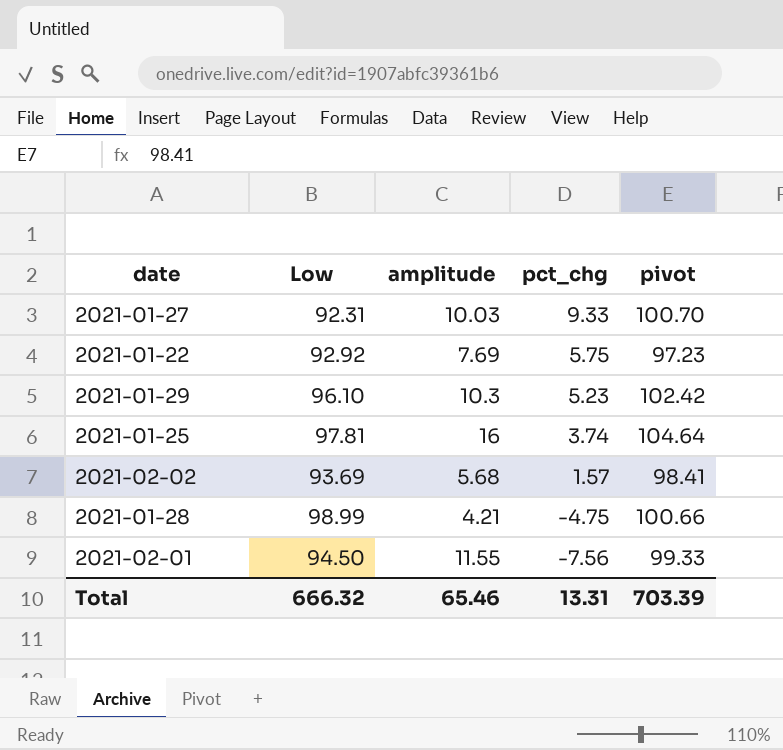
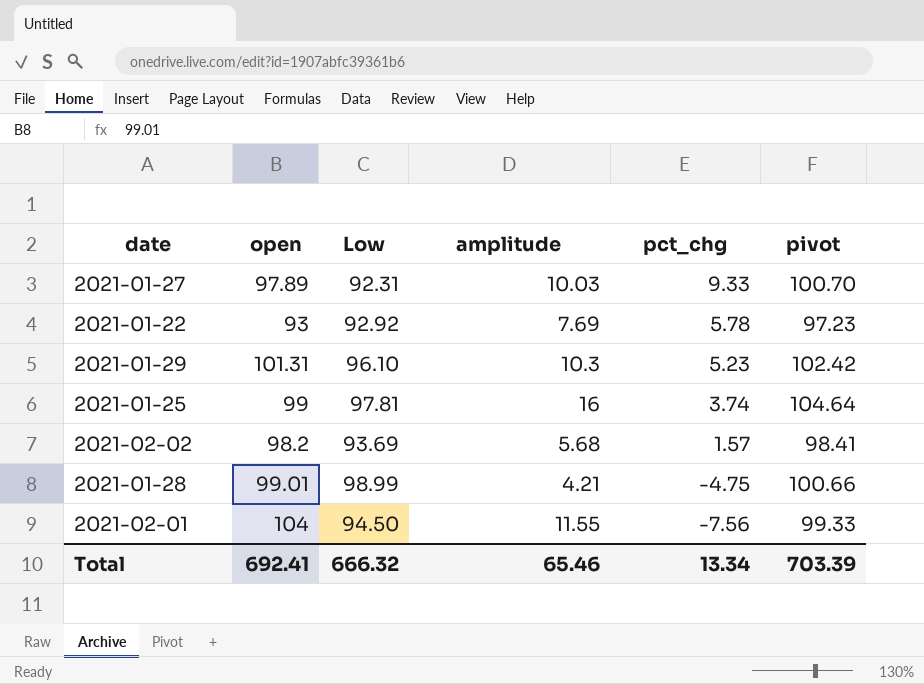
column open | position: none -> 2
2021-01-22 | pct_chg: 5.75 -> 5.78
Total | pct_chg: 13.31 -> 13.34

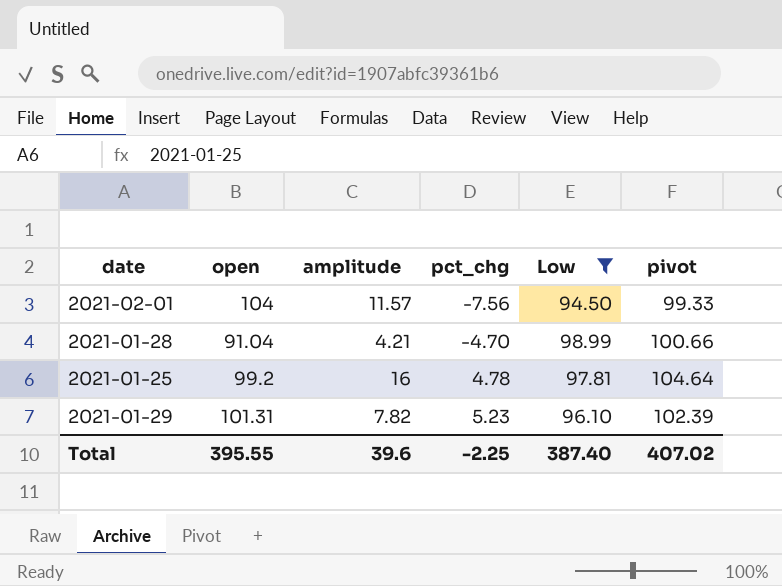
filter: none -> Low >= 94.50
row order: pct_chg descending -> pct_chg ascending
column Low | position: 3 -> 5
2021-02-01 | amplitude: 11.55 -> 11.57
2021-01-28 | open: 99.01 -> 91.04
2021-01-28 | pct_chg: -4.75 -> -4.70
2021-01-25 | open: 99 -> 99.2
2021-01-25 | pct_chg: 3.74 -> 4.78
2021-01-29 | amplitude: 10.3 -> 7.82
2021-01-29 | pivot: 102.42 -> 102.39
Total | open: 692.41 -> 395.55
Total | amplitude: 65.46 -> 39.6
Total | pct_chg: 13.34 -> -2.25
Total | Low: 666.32 -> 387.40
Total | pivot: 703.39 -> 407.02

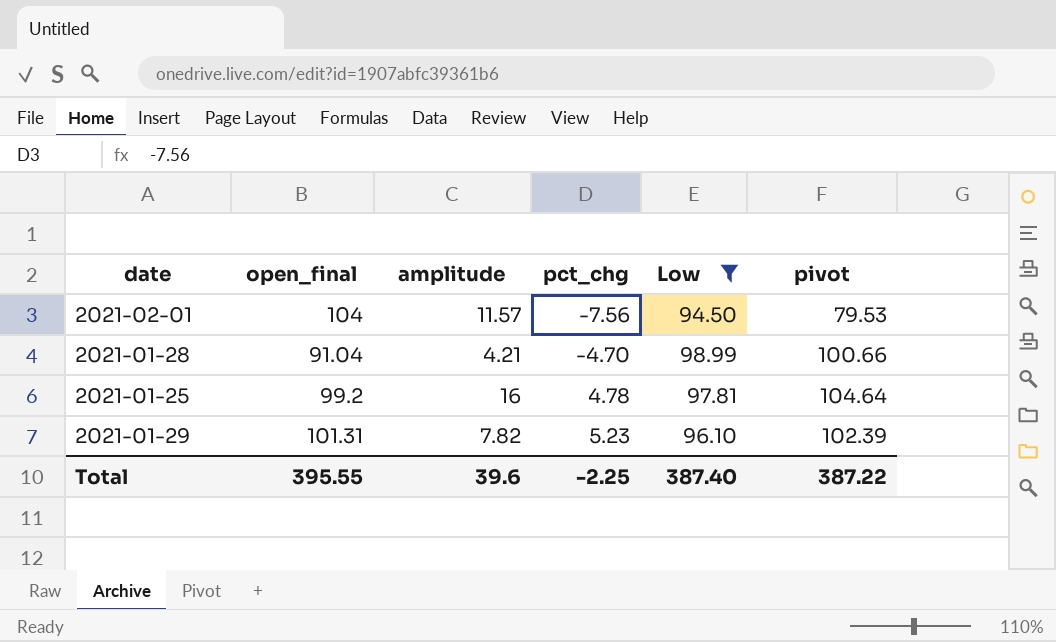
column name: open -> open_final
2021-02-01 | pivot: 99.33 -> 79.53
Total | pivot: 407.02 -> 387.22

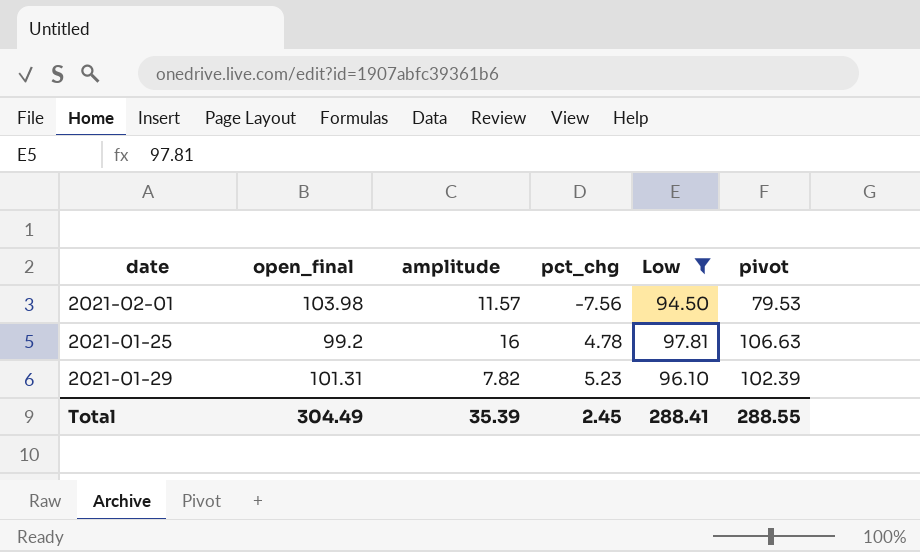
row 2021-01-28: 91.04 | 4.21 | -4.70 | 98.99 | 100.66 -> none
2021-02-01 | open_final: 104 -> 103.98
2021-01-25 | pivot: 104.64 -> 106.63
Total | open_final: 395.55 -> 304.49
Total | amplitude: 39.6 -> 35.39
Total | pct_chg: -2.25 -> 2.45
Total | Low: 387.40 -> 288.41
Total | pivot: 387.22 -> 288.55

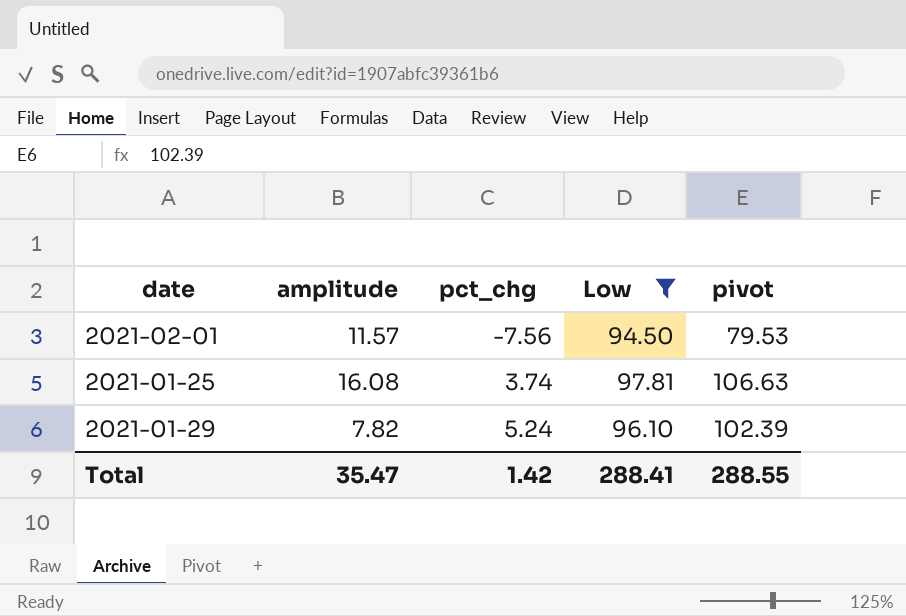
column open_final | position: 2 -> none
2021-01-25 | amplitude: 16 -> 16.08
2021-01-25 | pct_chg: 4.78 -> 3.74
2021-01-29 | pct_chg: 5.23 -> 5.24
Total | amplitude: 35.39 -> 35.47
Total | pct_chg: 2.45 -> 1.42

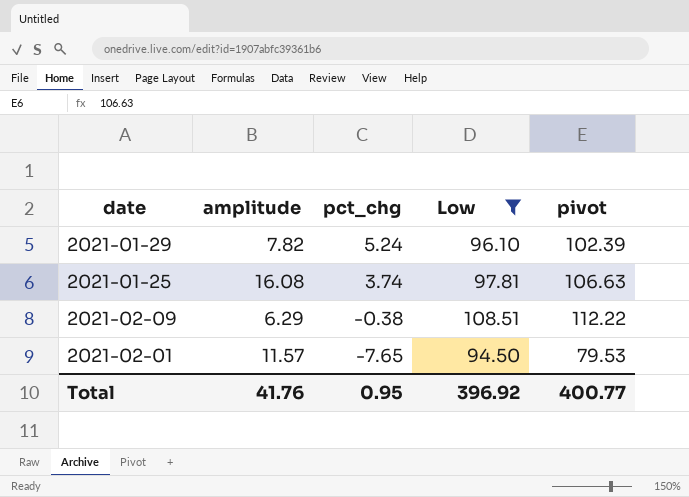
row order: pct_chg ascending -> pct_chg descending
row 2021-02-09: none -> 6.29 | -0.38 | 108.51 | 112.22
2021-02-01 | pct_chg: -7.56 -> -7.65
Total | amplitude: 35.47 -> 41.76
Total | pct_chg: 1.42 -> 0.95
Total | Low: 288.41 -> 396.92
Total | pivot: 288.55 -> 400.77

